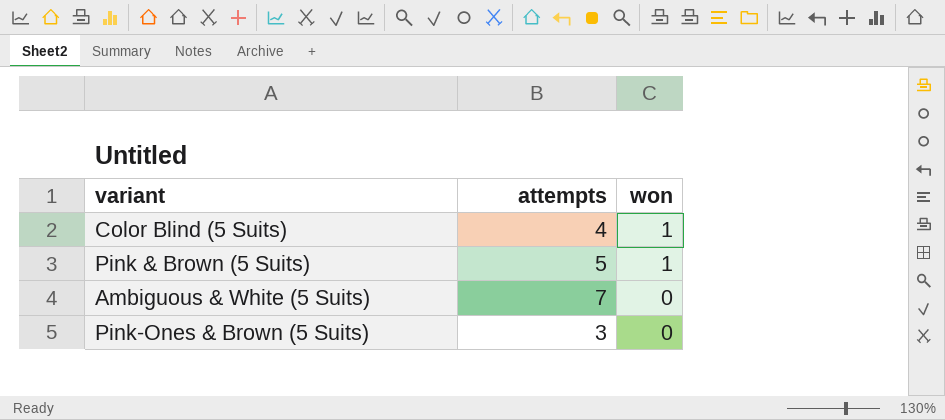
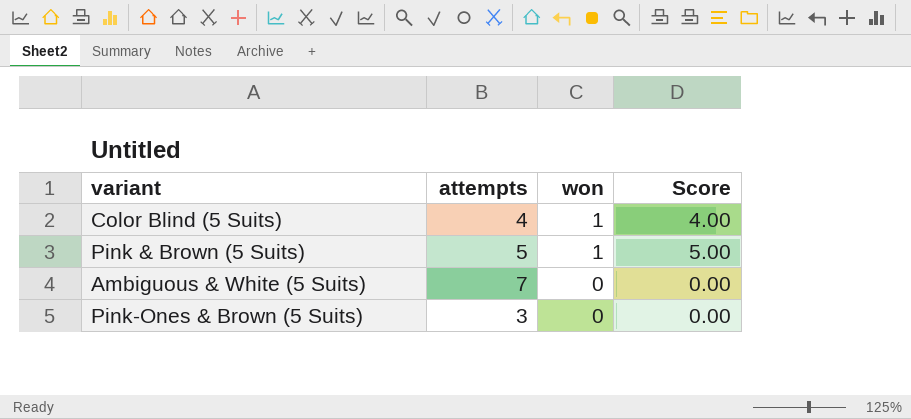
column Score | formula: none -> [attempts] * [won]

